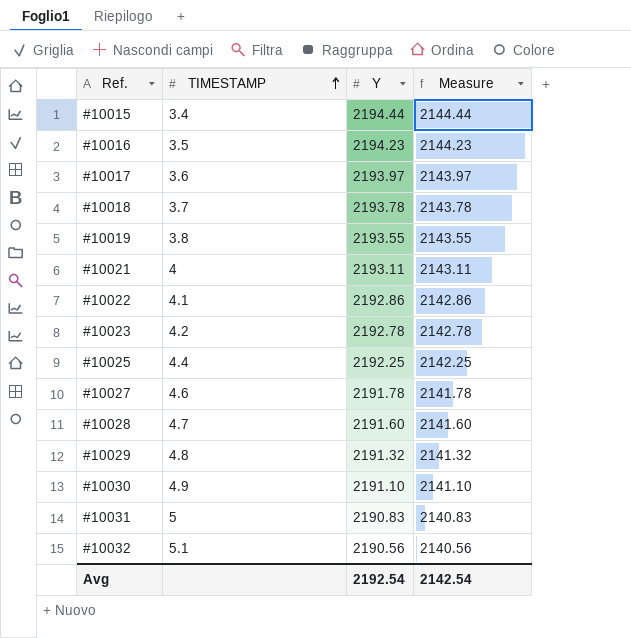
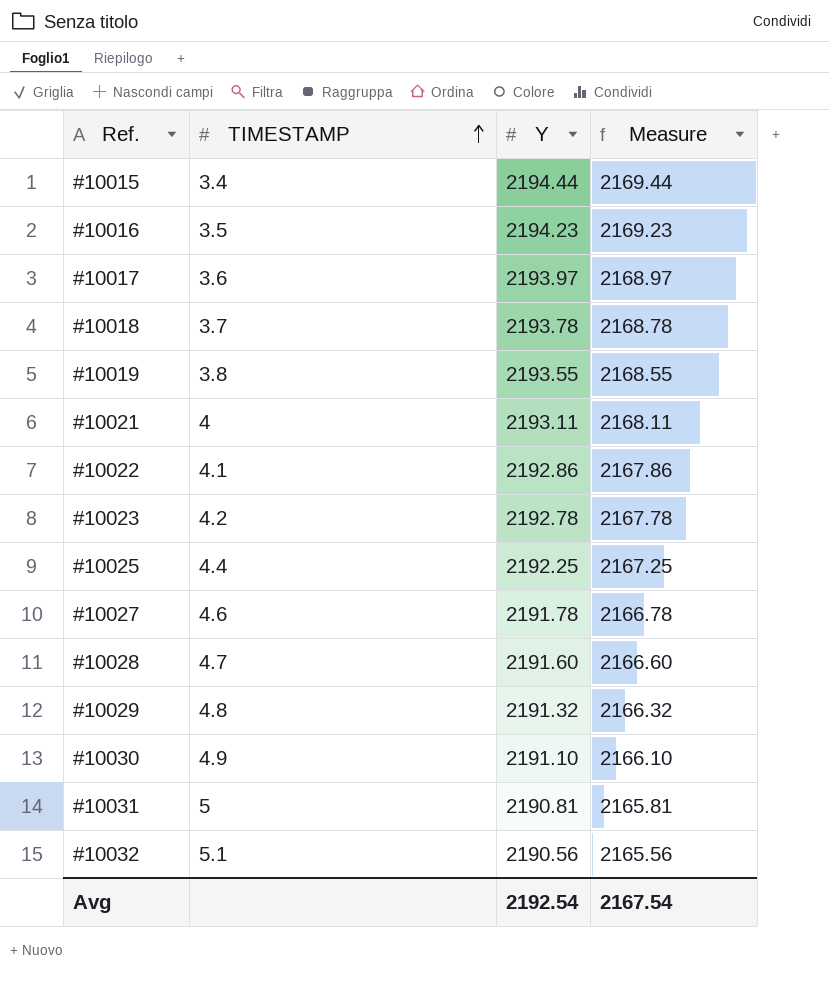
column Measure | formula: [Y] - 50 -> [Y] - 25
#10031 | Y: 2190.83 -> 2190.81
Avg | Measure: 2142.54 -> 2167.54

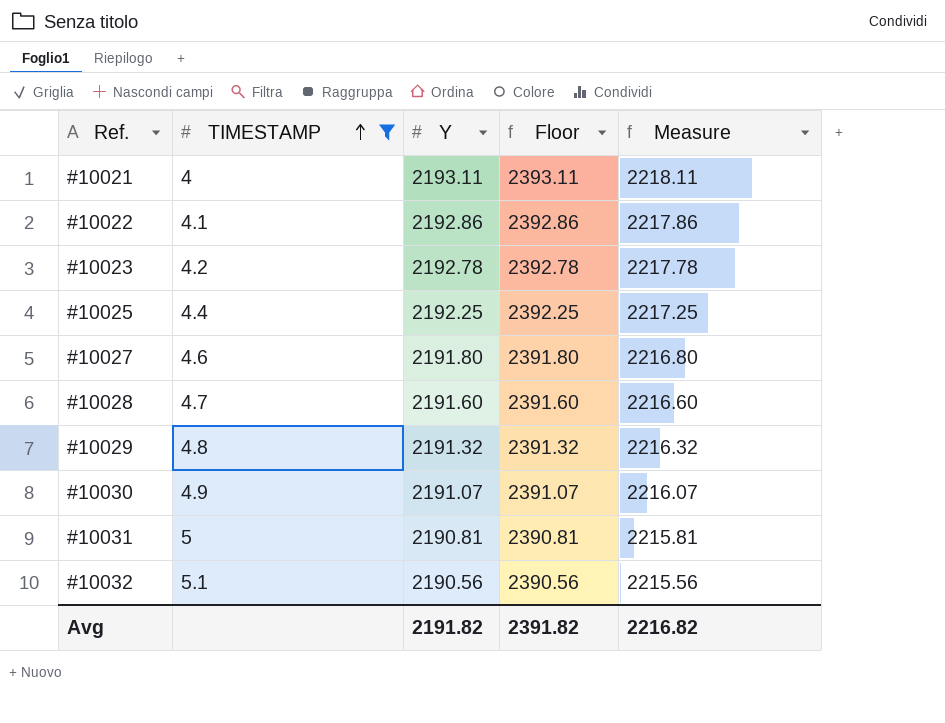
filter: none -> TIMESTAMP >= 4
column Floor | formula: none -> [Y] + 200
column Measure | formula: [Y] - 25 -> [Y] + 25
#10027 | Y: 2191.78 -> 2191.80
#10030 | Y: 2191.10 -> 2191.07
Avg | Y: 2192.54 -> 2191.82
Avg | Measure: 2167.54 -> 2216.82

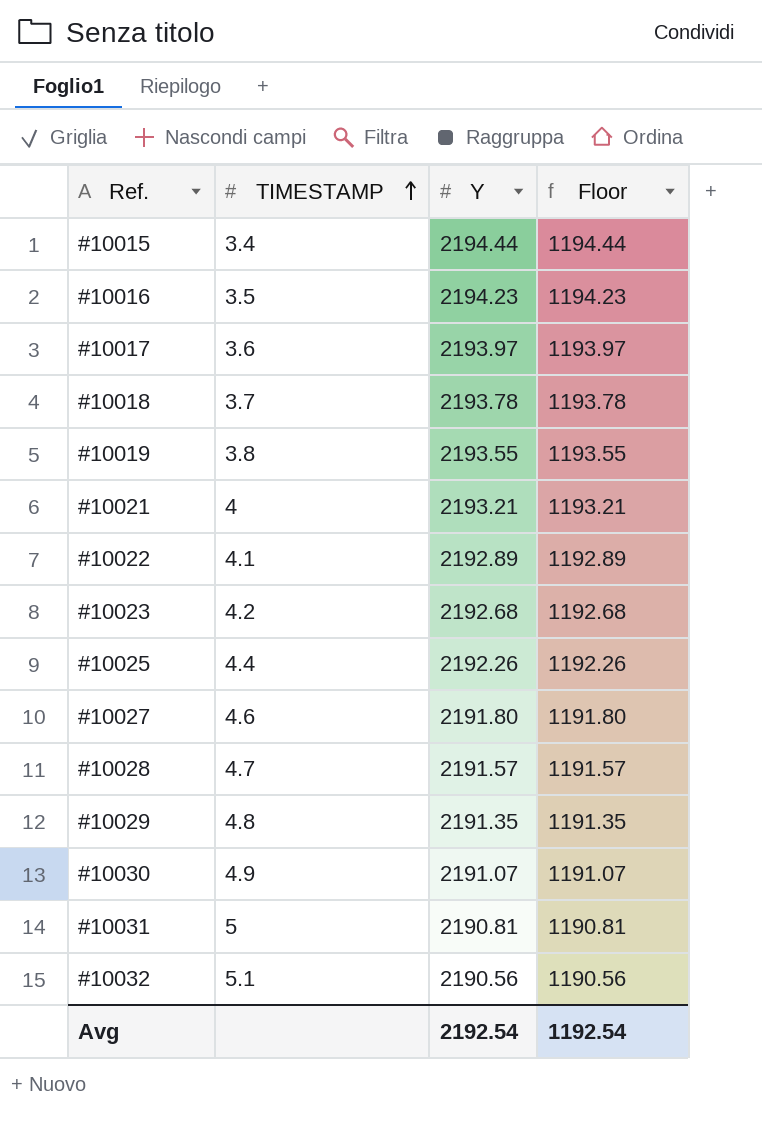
filter: TIMESTAMP >= 4 -> none
column Measure | formula: [Y] + 25 -> none
column Floor | formula: [Y] + 200 -> [Y] - 1000
#10021 | Y: 2193.11 -> 2193.21
#10022 | Y: 2192.86 -> 2192.89
#10023 | Y: 2192.78 -> 2192.68
#10025 | Y: 2192.25 -> 2192.26
#10028 | Y: 2191.60 -> 2191.57
#10029 | Y: 2191.32 -> 2191.35
Avg | Y: 2191.82 -> 2192.54
Avg | Floor: 2391.82 -> 1192.54

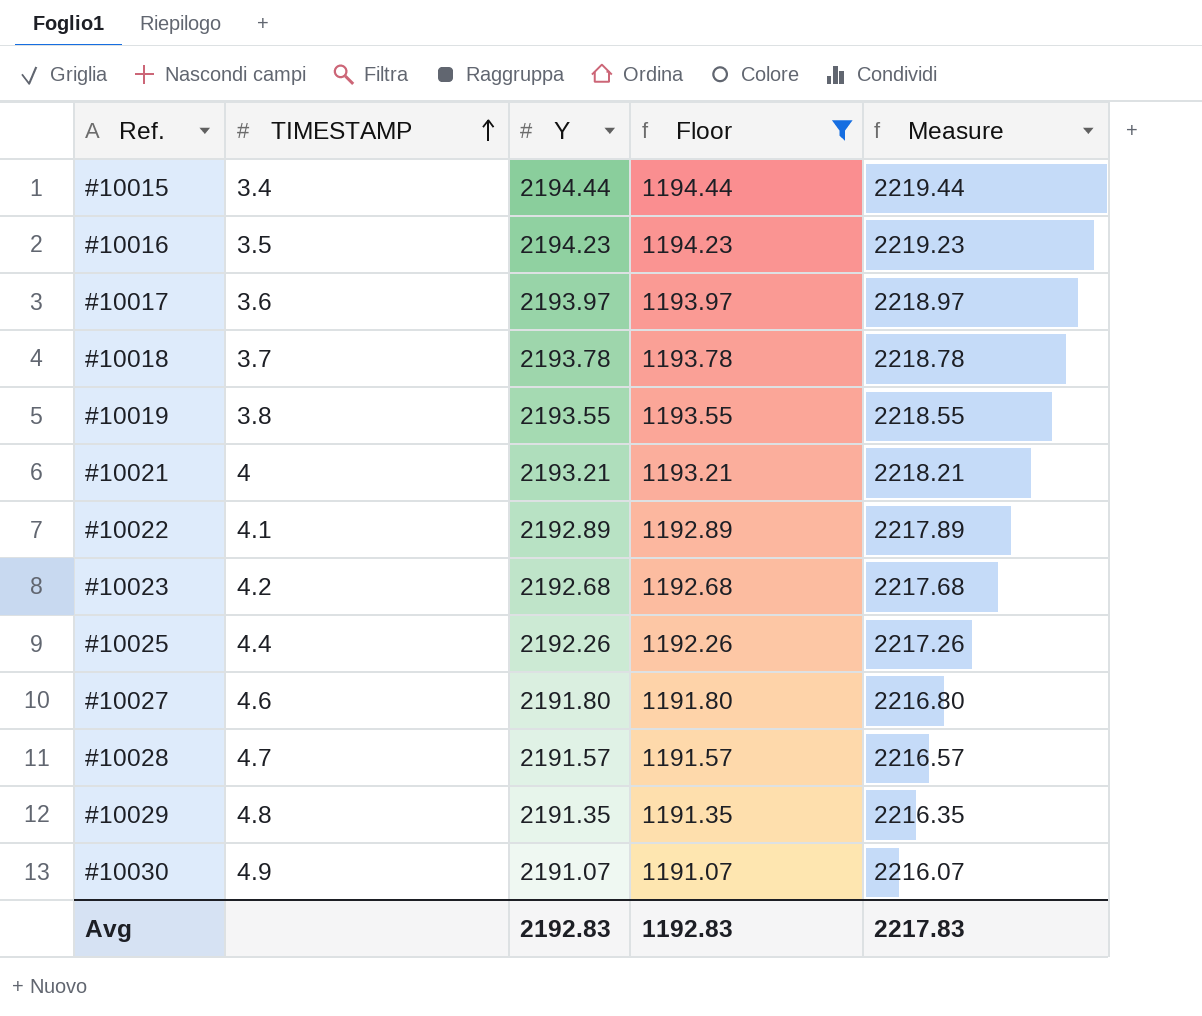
filter: none -> Floor >= 1191.07
column Measure | formula: none -> [Y] + 25
Avg | Y: 2192.54 -> 2192.83
Avg | Floor: 1192.54 -> 1192.83

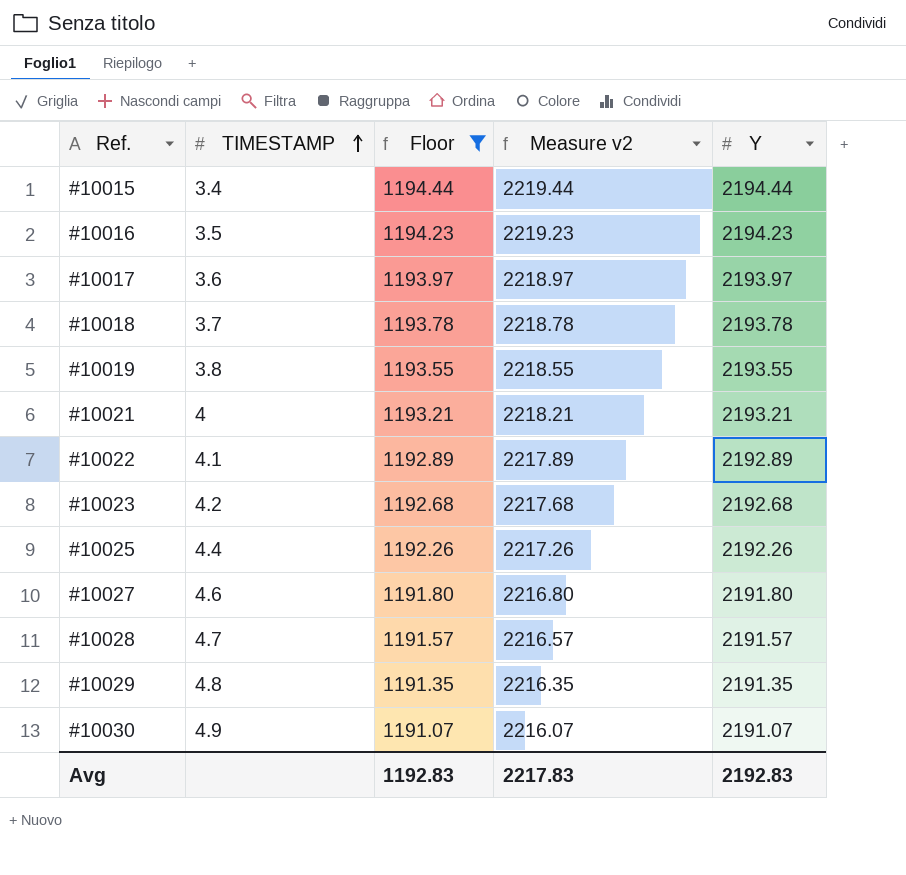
column name: Measure -> Measure v2
column Y | position: 3 -> 5

